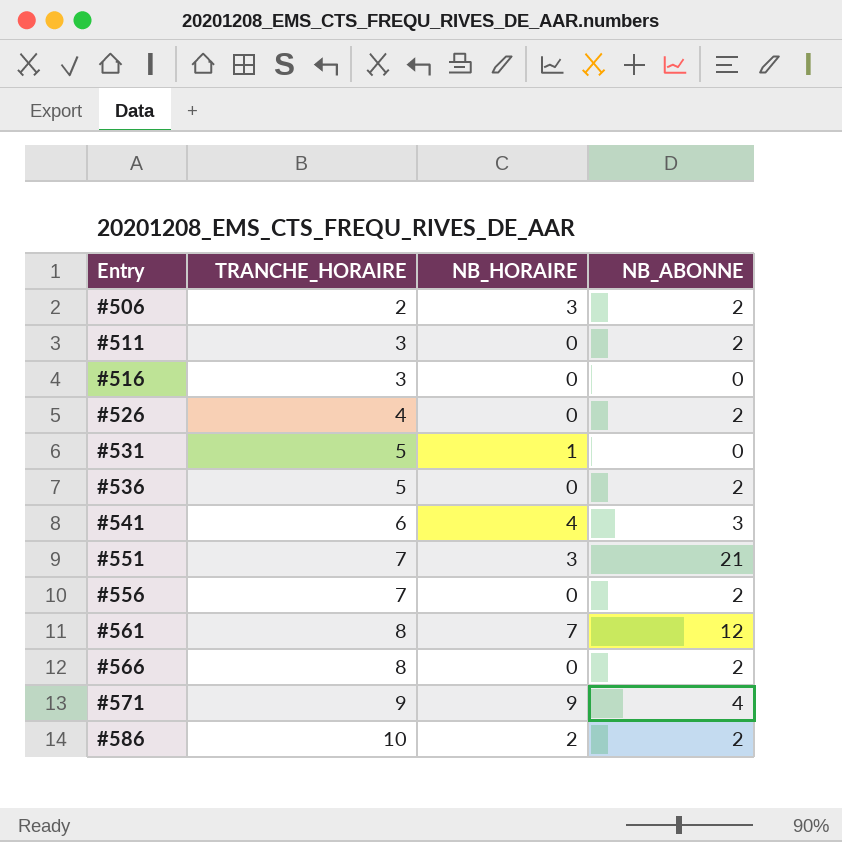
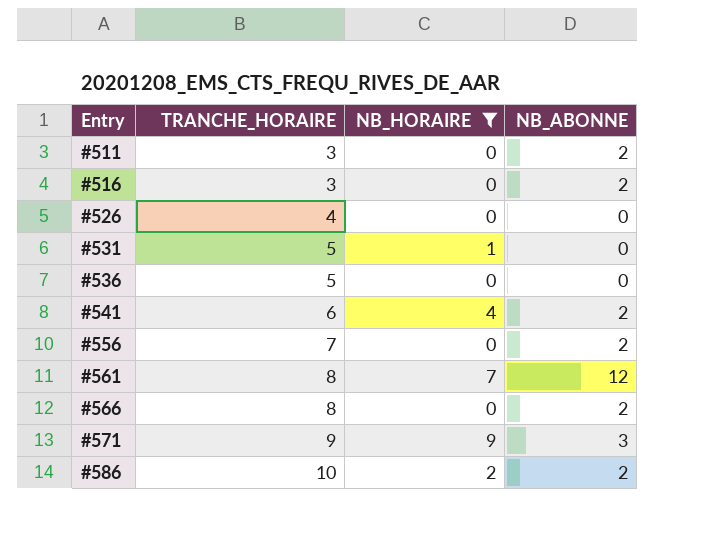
filter: none -> NB_HORAIRE != 3
#516 | NB_ABONNE: 0 -> 2
#526 | NB_ABONNE: 2 -> 0
#536 | NB_ABONNE: 2 -> 0
#541 | NB_ABONNE: 3 -> 2
#571 | NB_ABONNE: 4 -> 3

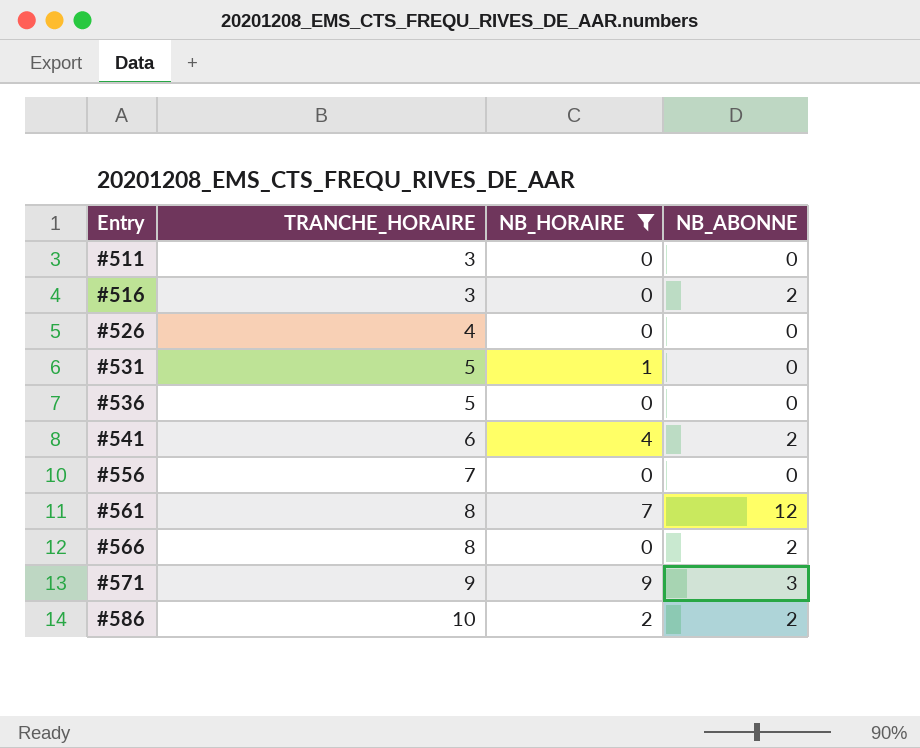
#511 | NB_ABONNE: 2 -> 0
#556 | NB_ABONNE: 2 -> 0

